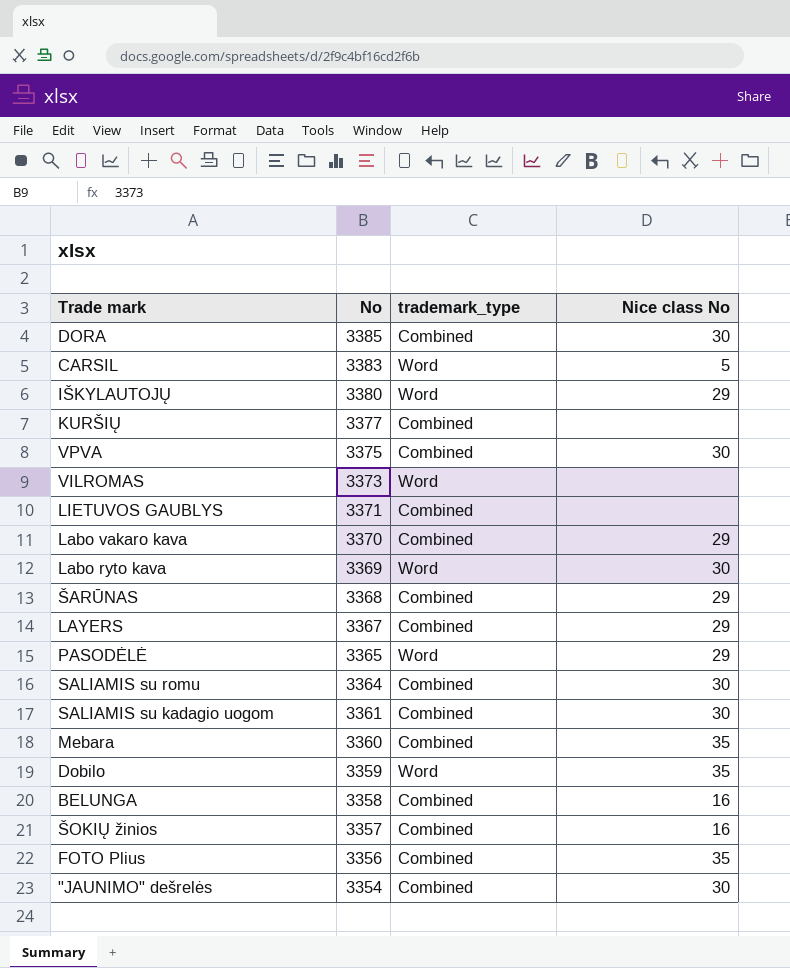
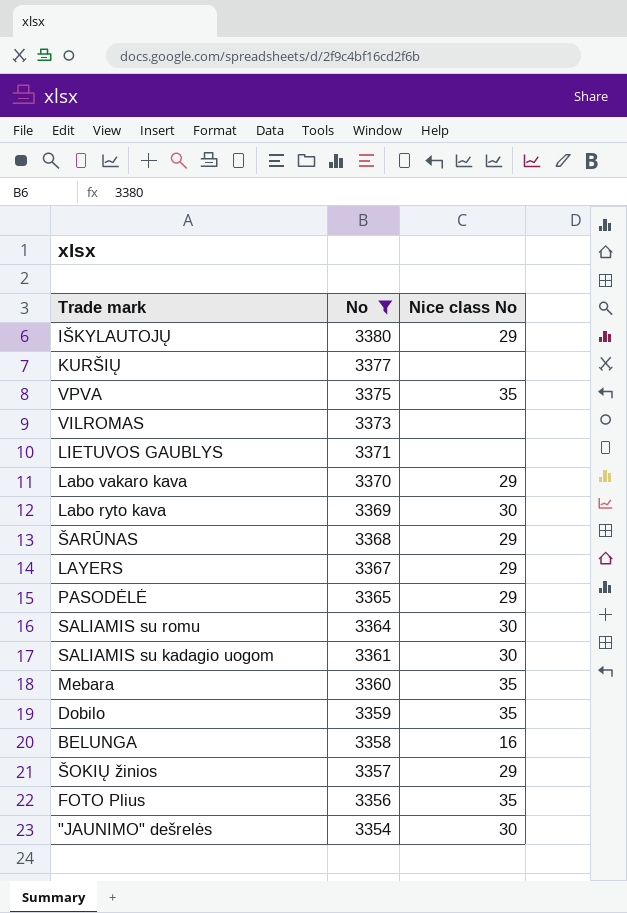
filter: none -> No <= 3380
column trademark_type | position: 3 -> none
VPVA | Nice class No: 30 -> 35
ŠOKIŲ žinios | Nice class No: 16 -> 29

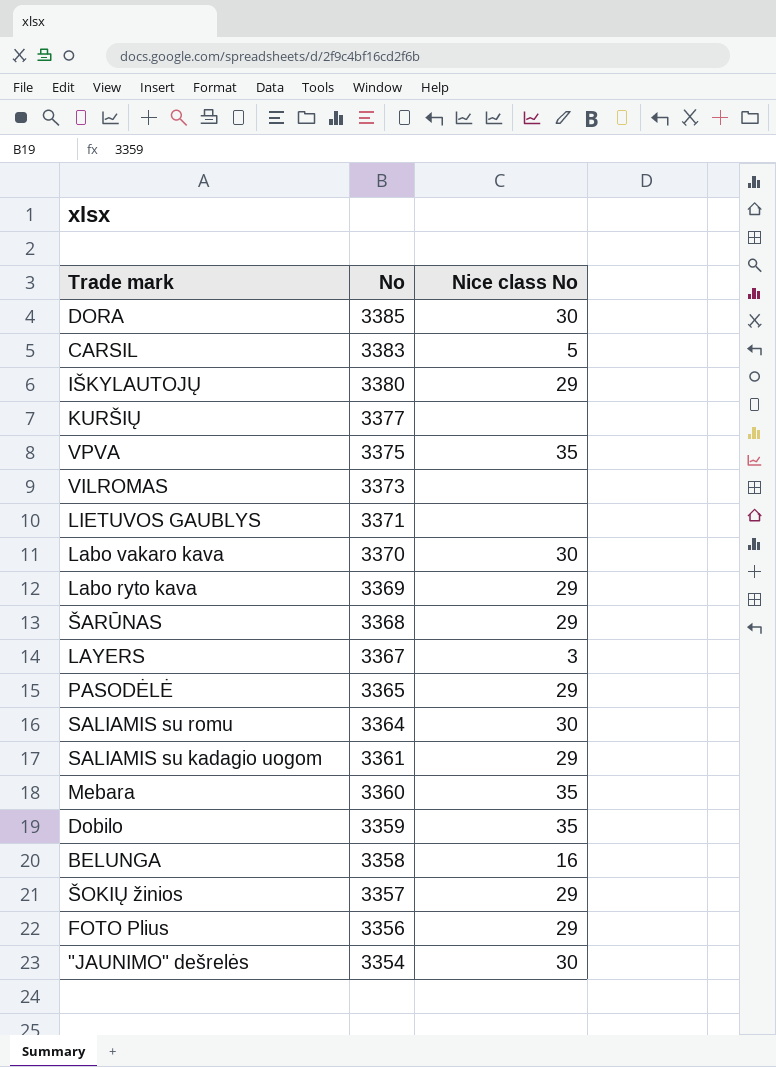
filter: No <= 3380 -> none
Labo vakaro kava | Nice class No: 29 -> 30
Labo ryto kava | Nice class No: 30 -> 29
LAYERS | Nice class No: 29 -> 3
SALIAMIS su kadagio uogom | Nice class No: 30 -> 29
FOTO Plius | Nice class No: 35 -> 29

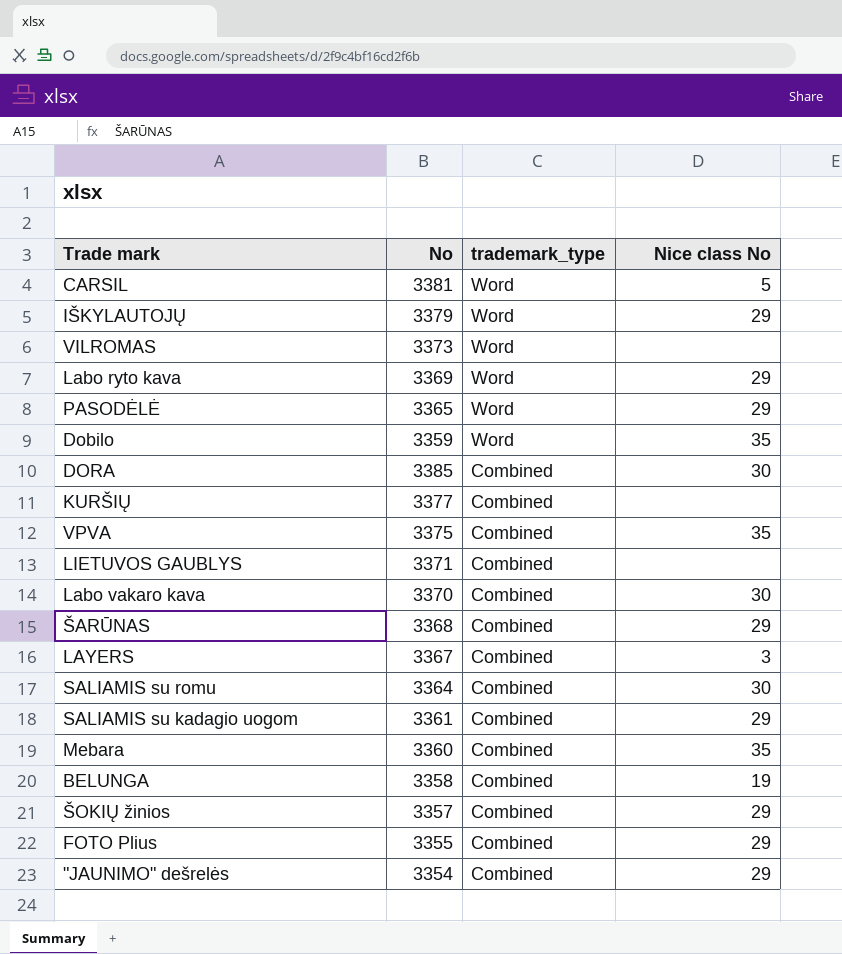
row order: No descending -> trademark_type descending
column trademark_type | position: none -> 3
CARSIL | No: 3383 -> 3381
IŠKYLAUTOJŲ | No: 3380 -> 3379
BELUNGA | Nice class No: 16 -> 19
FOTO Plius | No: 3356 -> 3355
"JAUNIMO" dešrelės | Nice class No: 30 -> 29

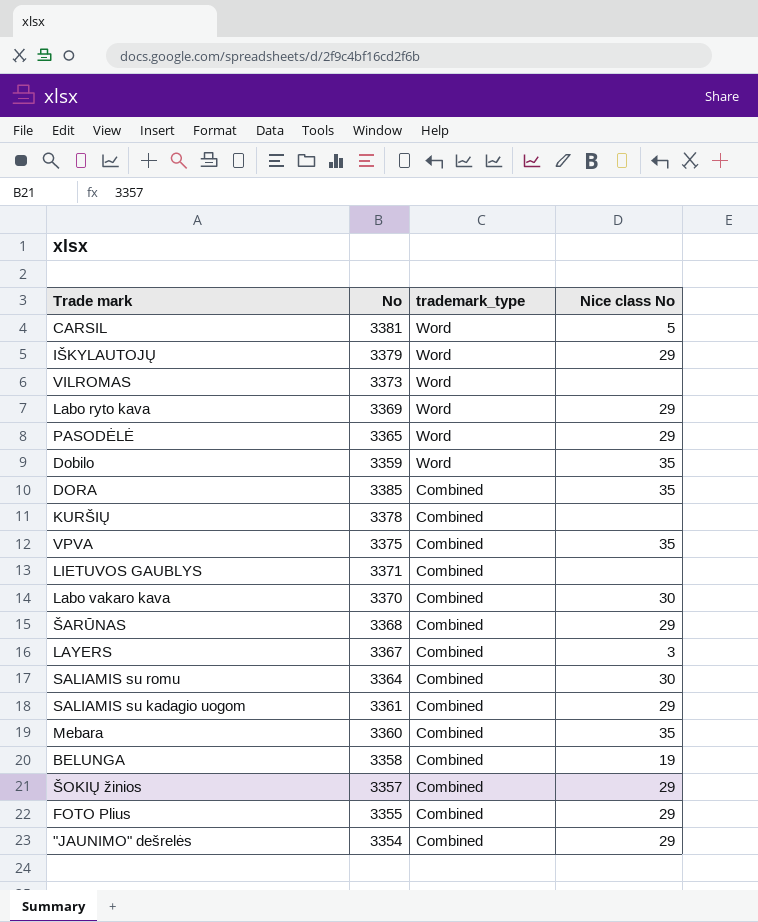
DORA | Nice class No: 30 -> 35
KURŠIŲ | No: 3377 -> 3378

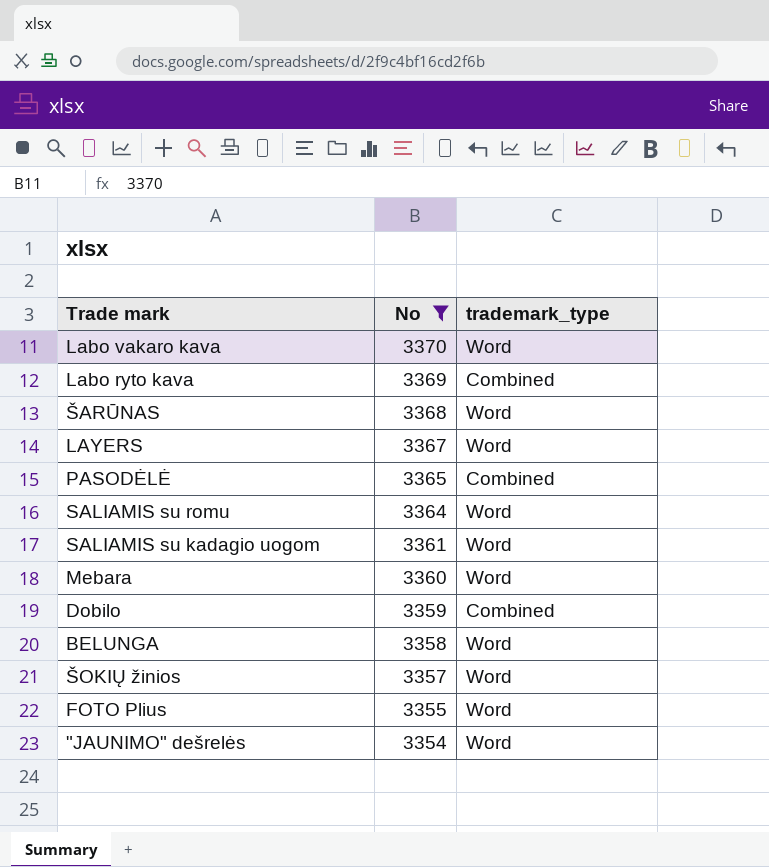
filter: none -> No <= 3370
row order: trademark_type descending -> No descending
column Nice class No | position: 4 -> none
Labo vakaro kava | trademark_type: Combined -> Word
Labo ryto kava | trademark_type: Word -> Combined
ŠARŪNAS | trademark_type: Combined -> Word
LAYERS | trademark_type: Combined -> Word
PASODĖLĖ | trademark_type: Word -> Combined
SALIAMIS su romu | trademark_type: Combined -> Word
SALIAMIS su kadagio uogom | trademark_type: Combined -> Word
Mebara | trademark_type: Combined -> Word
Dobilo | trademark_type: Word -> Combined
BELUNGA | trademark_type: Combined -> Word
ŠOKIŲ žinios | trademark_type: Combined -> Word
FOTO Plius | trademark_type: Combined -> Word
"JAUNIMO" dešrelės | trademark_type: Combined -> Word

